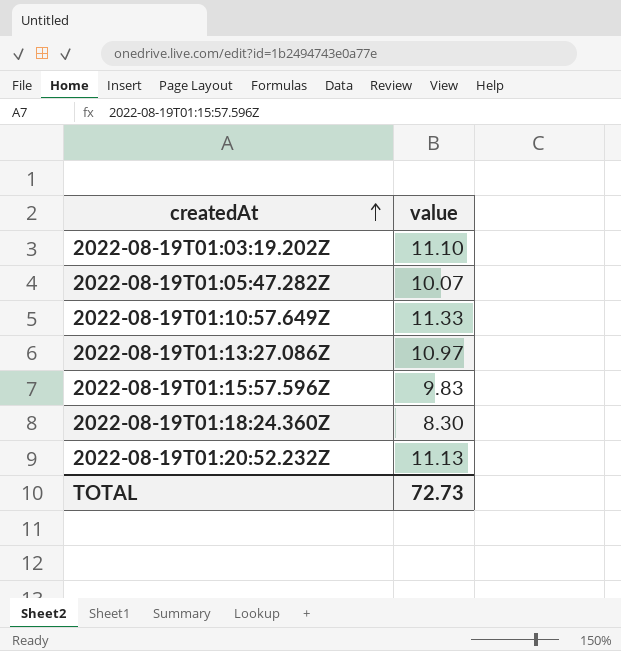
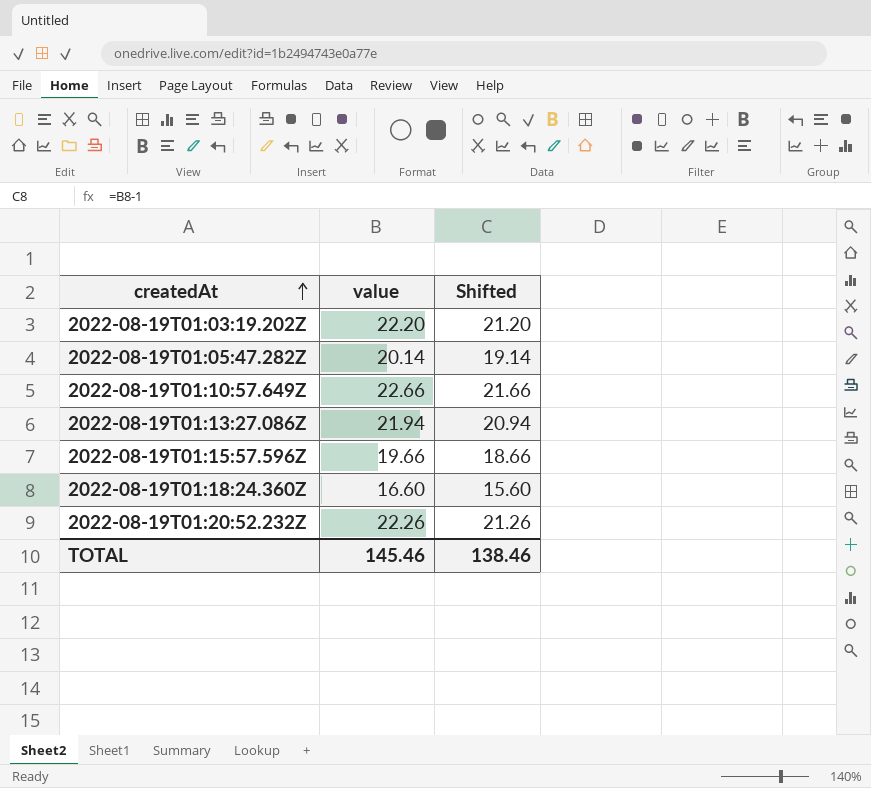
column Shifted | formula: none -> [value] - 1
2022-08-19T01:03:19.202Z | value: 11.10 -> 22.20
2022-08-19T01:05:47.282Z | value: 10.07 -> 20.14
2022-08-19T01:10:57.649Z | value: 11.33 -> 22.66
2022-08-19T01:13:27.086Z | value: 10.97 -> 21.94
2022-08-19T01:15:57.596Z | value: 9.83 -> 19.66
2022-08-19T01:18:24.360Z | value: 8.30 -> 16.60
2022-08-19T01:20:52.232Z | value: 11.13 -> 22.26
TOTAL | value: 72.73 -> 145.46

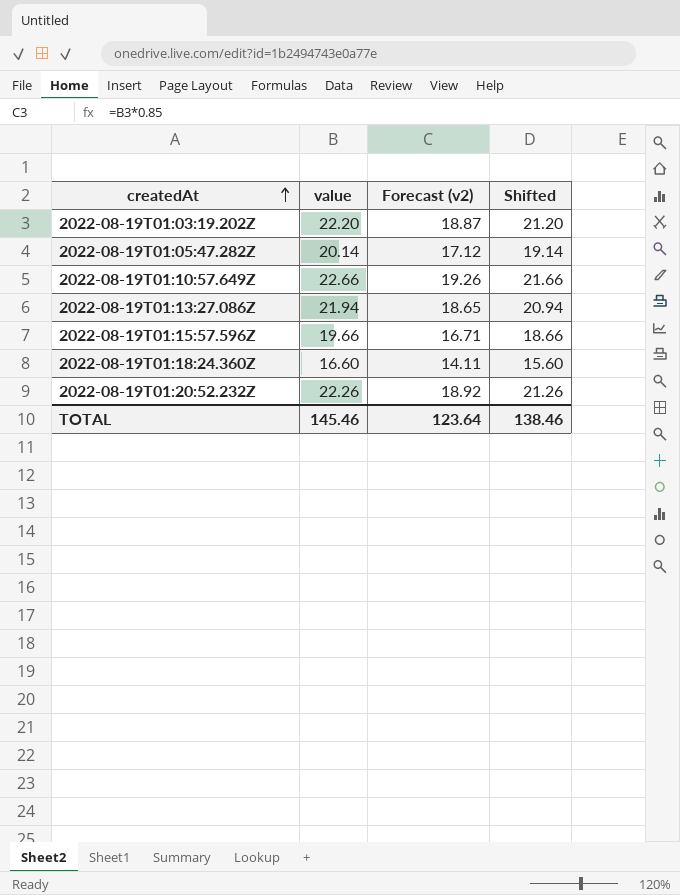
column Forecast (v2) | formula: none -> [value] * 0.85

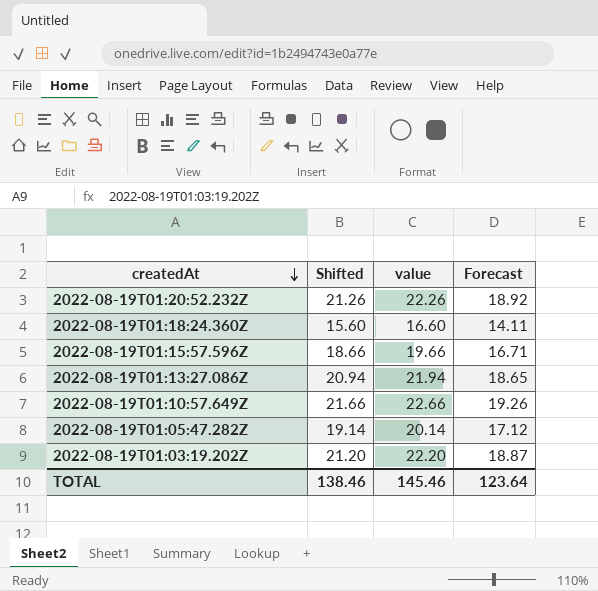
row order: createdAt ascending -> createdAt descending
column Shifted | position: 4 -> 2
column name: Forecast (v2) -> Forecast

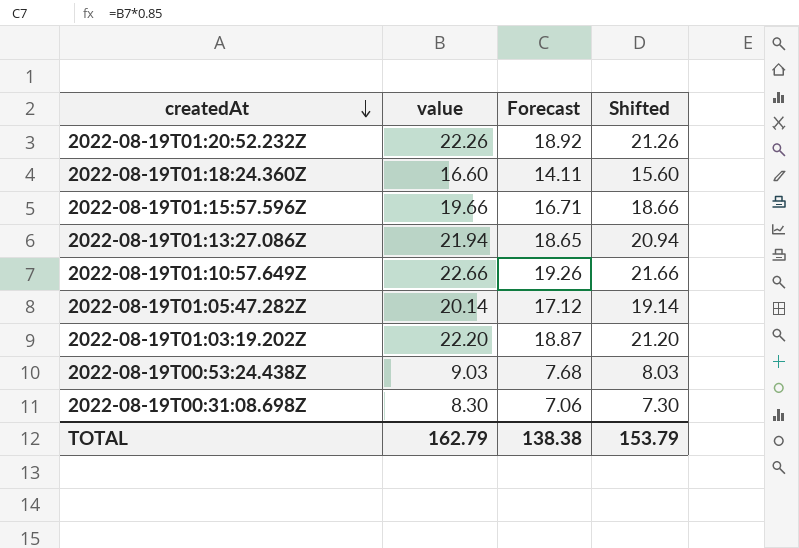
column Shifted | position: 2 -> 4
row 2022-08-19T00:53:24.438Z: none -> 9.03 | 7.68 | 8.03
row 2022-08-19T00:31:08.698Z: none -> 8.30 | 7.06 | 7.30
TOTAL | value: 145.46 -> 162.79
TOTAL | Forecast: 123.64 -> 138.38
TOTAL | Shifted: 138.46 -> 153.79

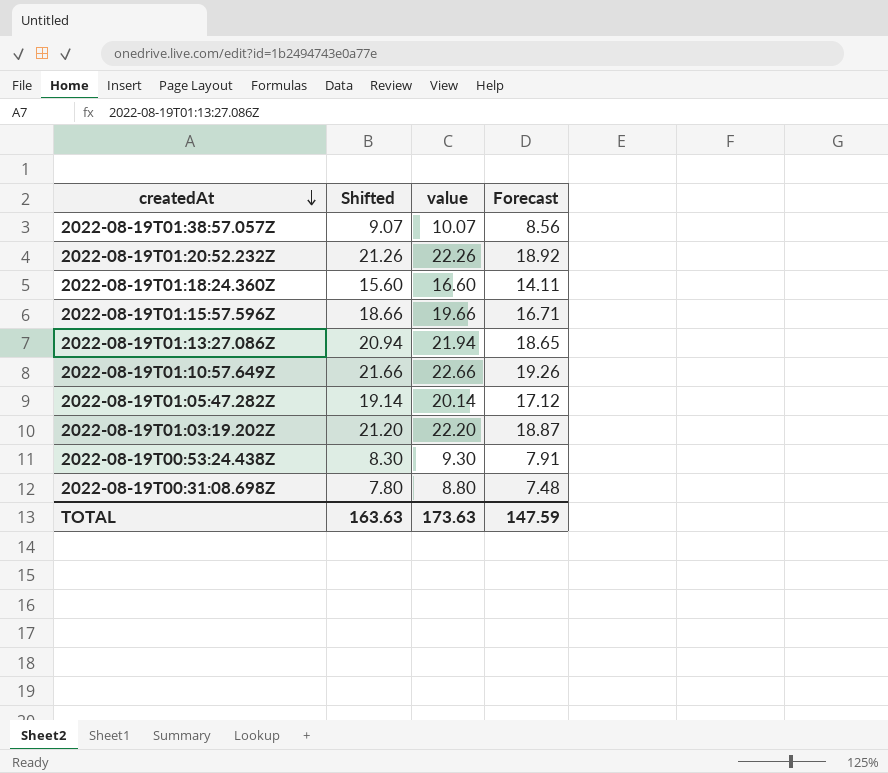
column Shifted | position: 4 -> 2
row 2022-08-19T01:38:57.057Z: none -> 9.07 | 10.07 | 8.56
2022-08-19T00:53:24.438Z | Shifted: 8.03 -> 8.30
2022-08-19T00:53:24.438Z | value: 9.03 -> 9.30
2022-08-19T00:53:24.438Z | Forecast: 7.68 -> 7.91
2022-08-19T00:31:08.698Z | Shifted: 7.30 -> 7.80
2022-08-19T00:31:08.698Z | value: 8.30 -> 8.80
2022-08-19T00:31:08.698Z | Forecast: 7.06 -> 7.48
TOTAL | Shifted: 153.79 -> 163.63
TOTAL | value: 162.79 -> 173.63
TOTAL | Forecast: 138.38 -> 147.59

